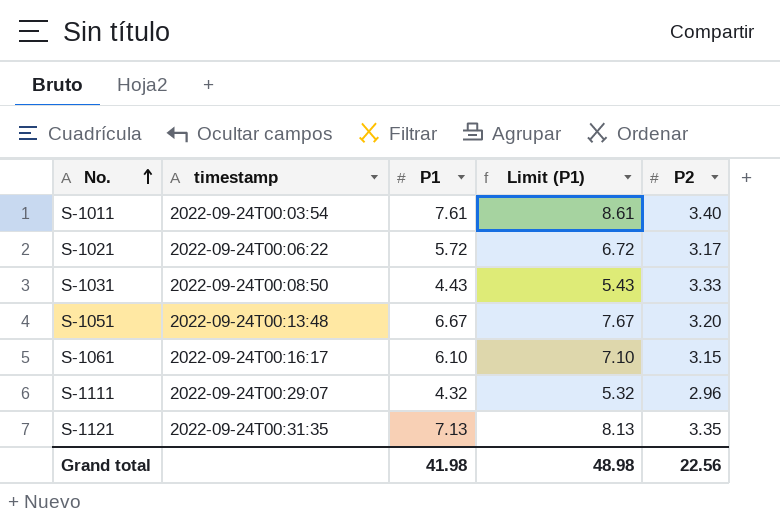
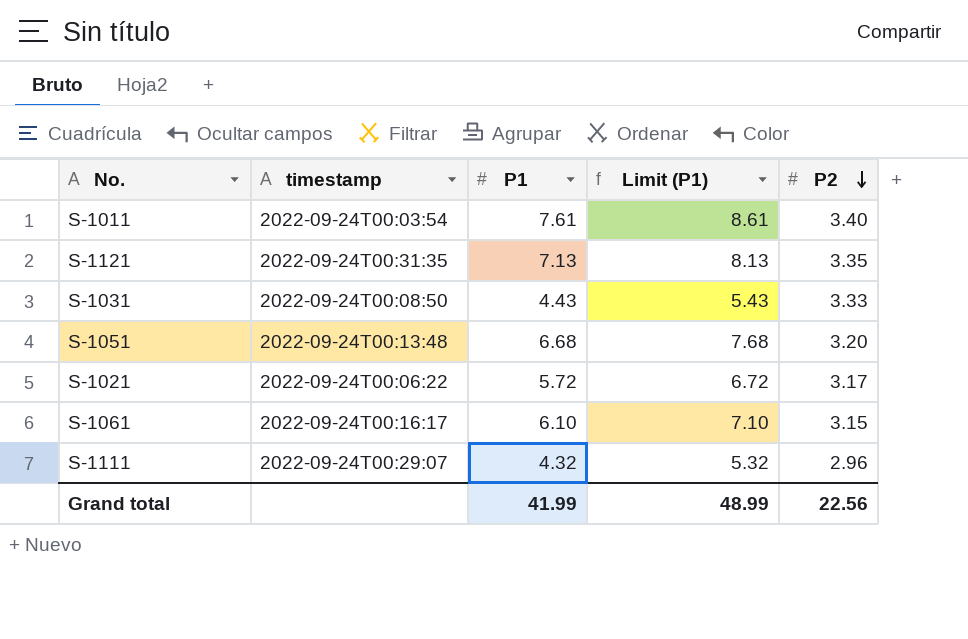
row order: No. ascending -> P2 descending
S-1051 | P1: 6.67 -> 6.68
S-1051 | Limit (P1): 7.67 -> 7.68
Grand total | P1: 41.98 -> 41.99
Grand total | Limit (P1): 48.98 -> 48.99

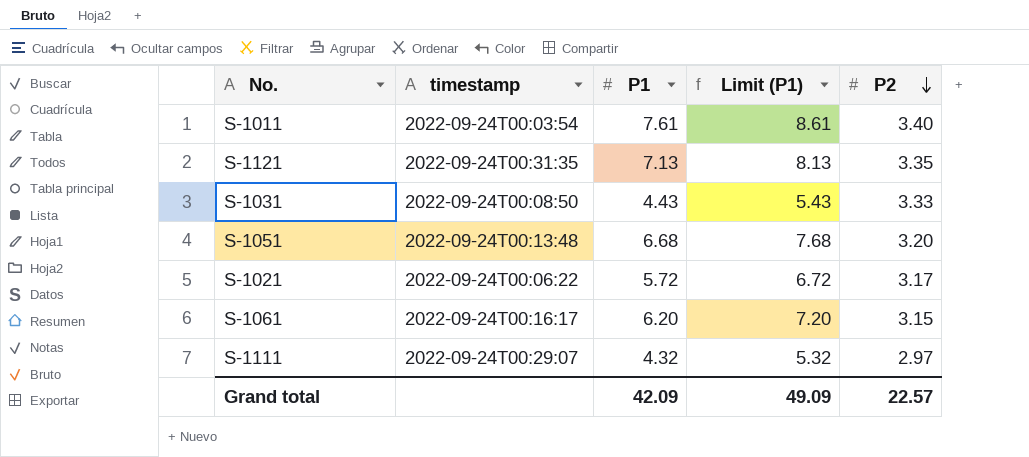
S-1061 | P1: 6.10 -> 6.20
S-1061 | Limit (P1): 7.10 -> 7.20
S-1111 | P2: 2.96 -> 2.97
Grand total | P1: 41.99 -> 42.09
Grand total | Limit (P1): 48.99 -> 49.09
Grand total | P2: 22.56 -> 22.57

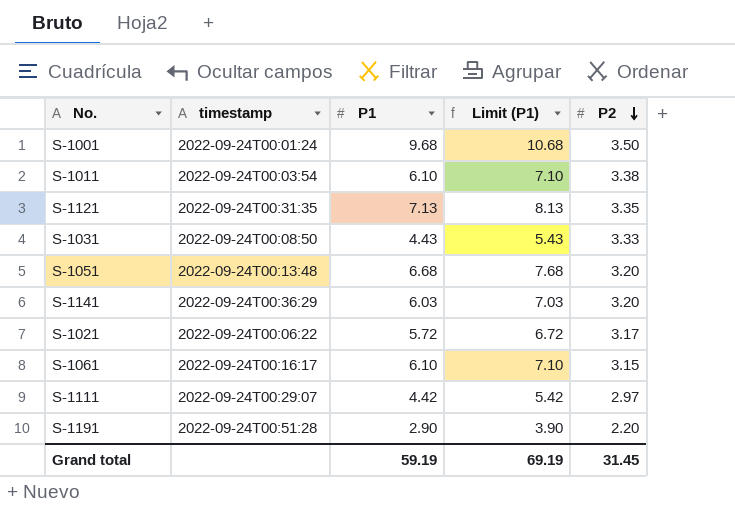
row S-1001: none -> 2022-09-24T00:01:24 | 9.68 | 10.68 | 3.50
S-1011 | P1: 7.61 -> 6.10
S-1011 | Limit (P1): 8.61 -> 7.10
S-1011 | P2: 3.40 -> 3.38
row S-1141: none -> 2022-09-24T00:36:29 | 6.03 | 7.03 | 3.20
S-1061 | P1: 6.20 -> 6.10
S-1061 | Limit (P1): 7.20 -> 7.10
S-1111 | P1: 4.32 -> 4.42
S-1111 | Limit (P1): 5.32 -> 5.42
row S-1191: none -> 2022-09-24T00:51:28 | 2.90 | 3.90 | 2.20
Grand total | P1: 42.09 -> 59.19
Grand total | Limit (P1): 49.09 -> 69.19
Grand total | P2: 22.57 -> 31.45

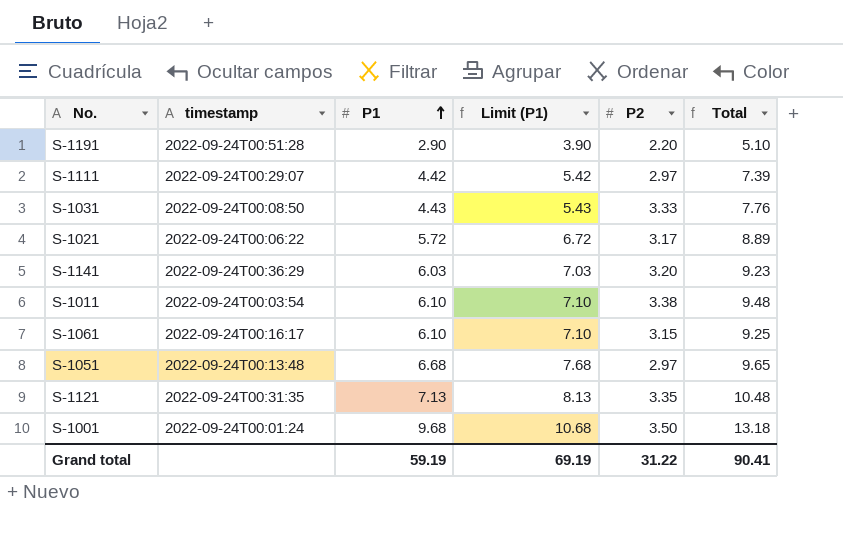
row order: P2 descending -> P1 ascending
column Total | formula: none -> [P1] + [P2]
S-1051 | P2: 3.20 -> 2.97
Grand total | P2: 31.45 -> 31.22

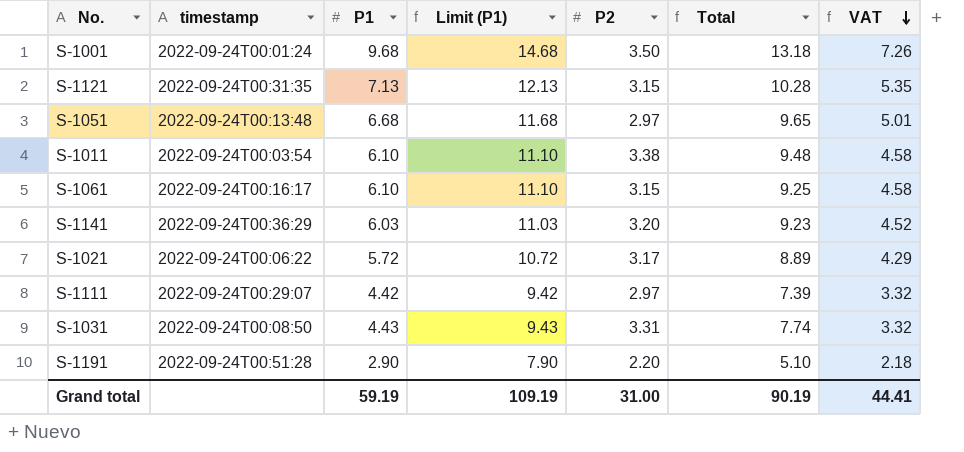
row order: P1 ascending -> VAT descending
column Limit (P1) | formula: [P1] + 1 -> [P1] + 5
column VAT | formula: none -> [P1] * 0.75
S-1121 | P2: 3.35 -> 3.15
S-1121 | Total: 10.48 -> 10.28
S-1031 | P2: 3.33 -> 3.31
S-1031 | Total: 7.76 -> 7.74
Grand total | Limit (P1): 69.19 -> 109.19
Grand total | P2: 31.22 -> 31.00
Grand total | Total: 90.41 -> 90.19

